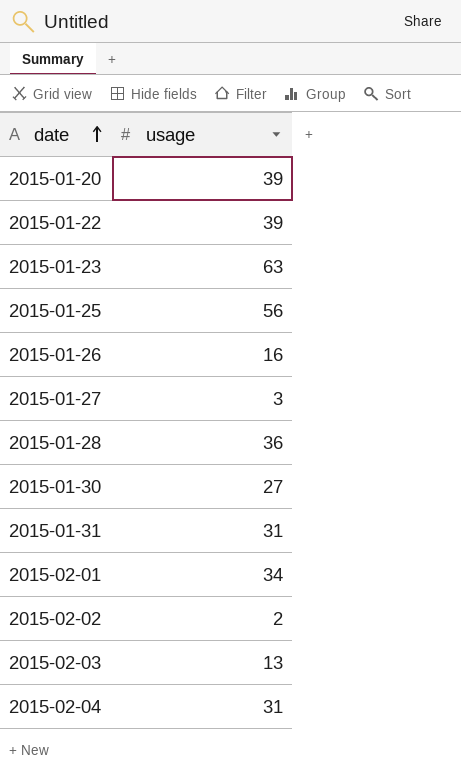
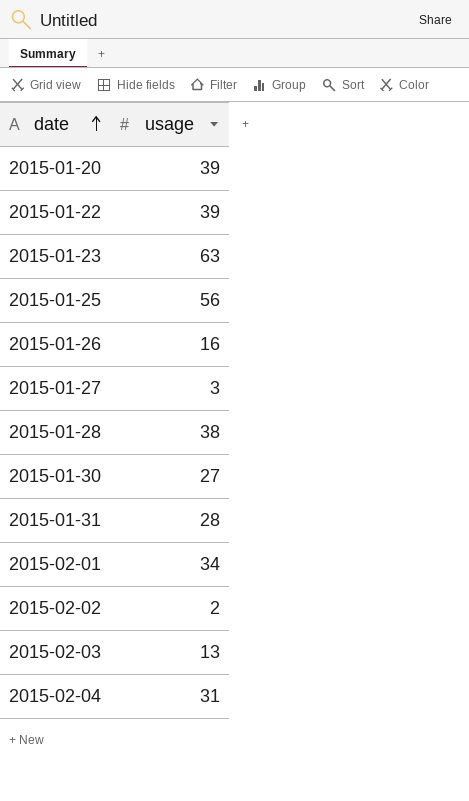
2015-01-28 | usage: 36 -> 38
2015-01-31 | usage: 31 -> 28

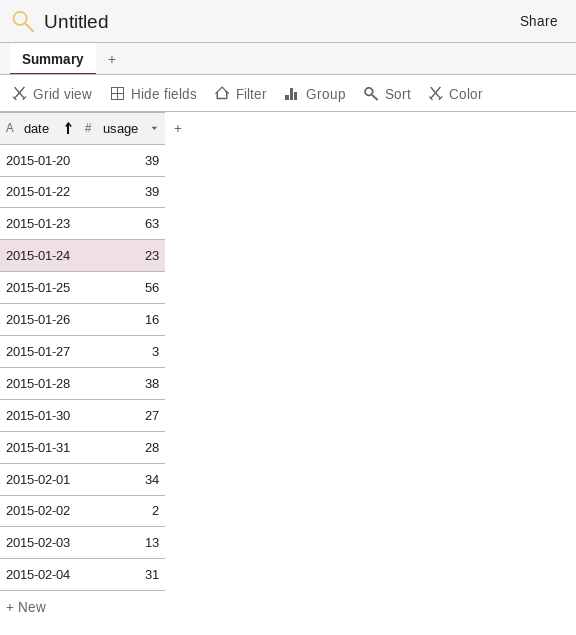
row 2015-01-24: none -> 23

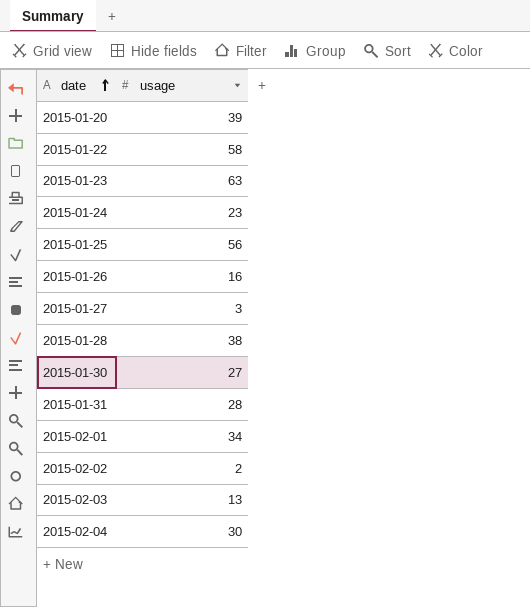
2015-01-22 | usage: 39 -> 58
2015-02-04 | usage: 31 -> 30

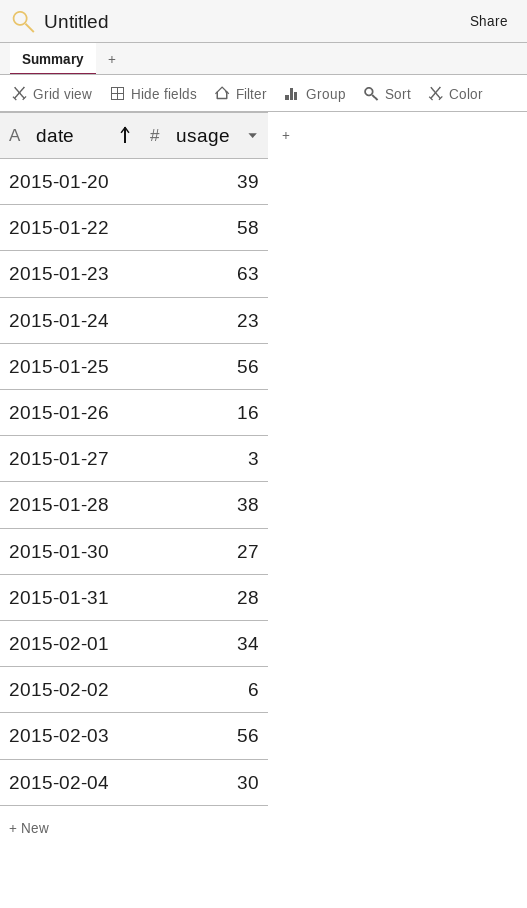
2015-02-02 | usage: 2 -> 6
2015-02-03 | usage: 13 -> 56

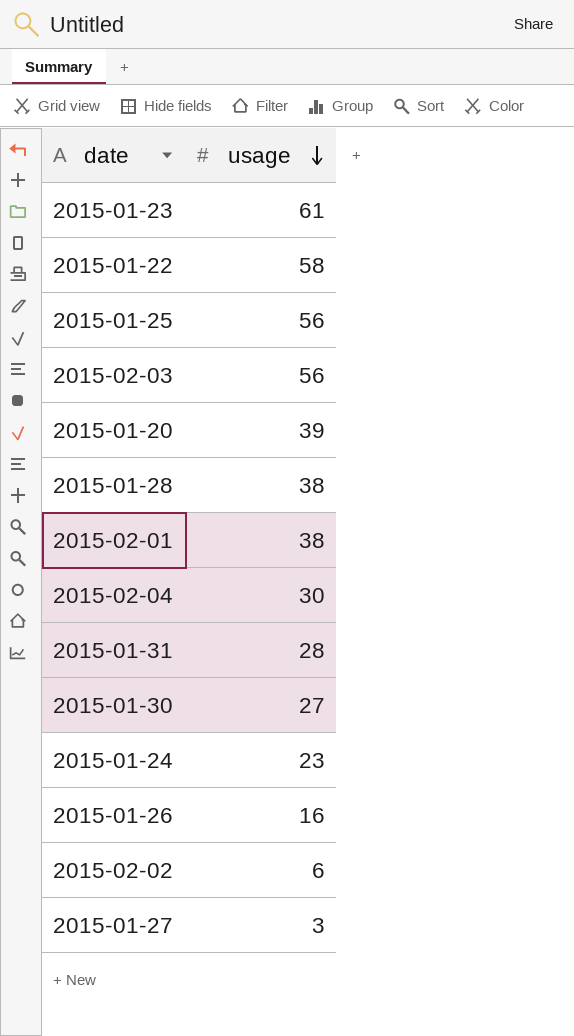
row order: date ascending -> usage descending
2015-01-23 | usage: 63 -> 61
2015-02-01 | usage: 34 -> 38

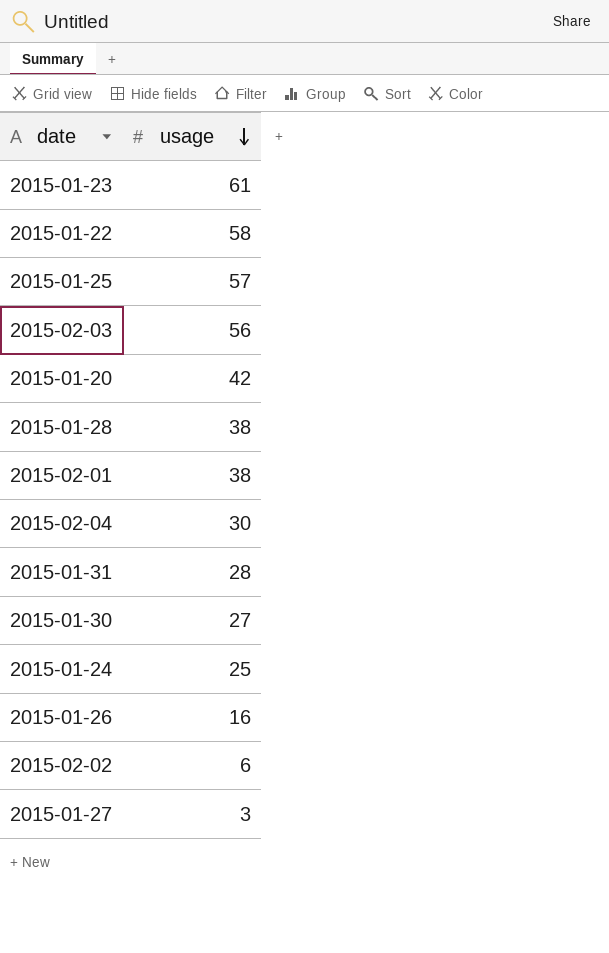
2015-01-25 | usage: 56 -> 57
2015-01-20 | usage: 39 -> 42
2015-01-24 | usage: 23 -> 25

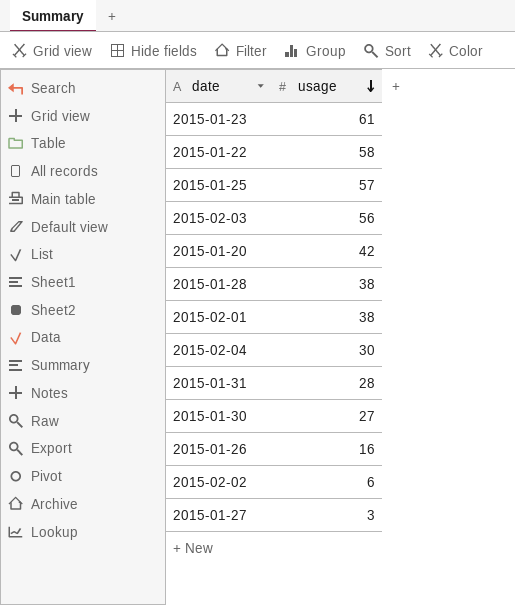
row 2015-01-24: 25 -> none

